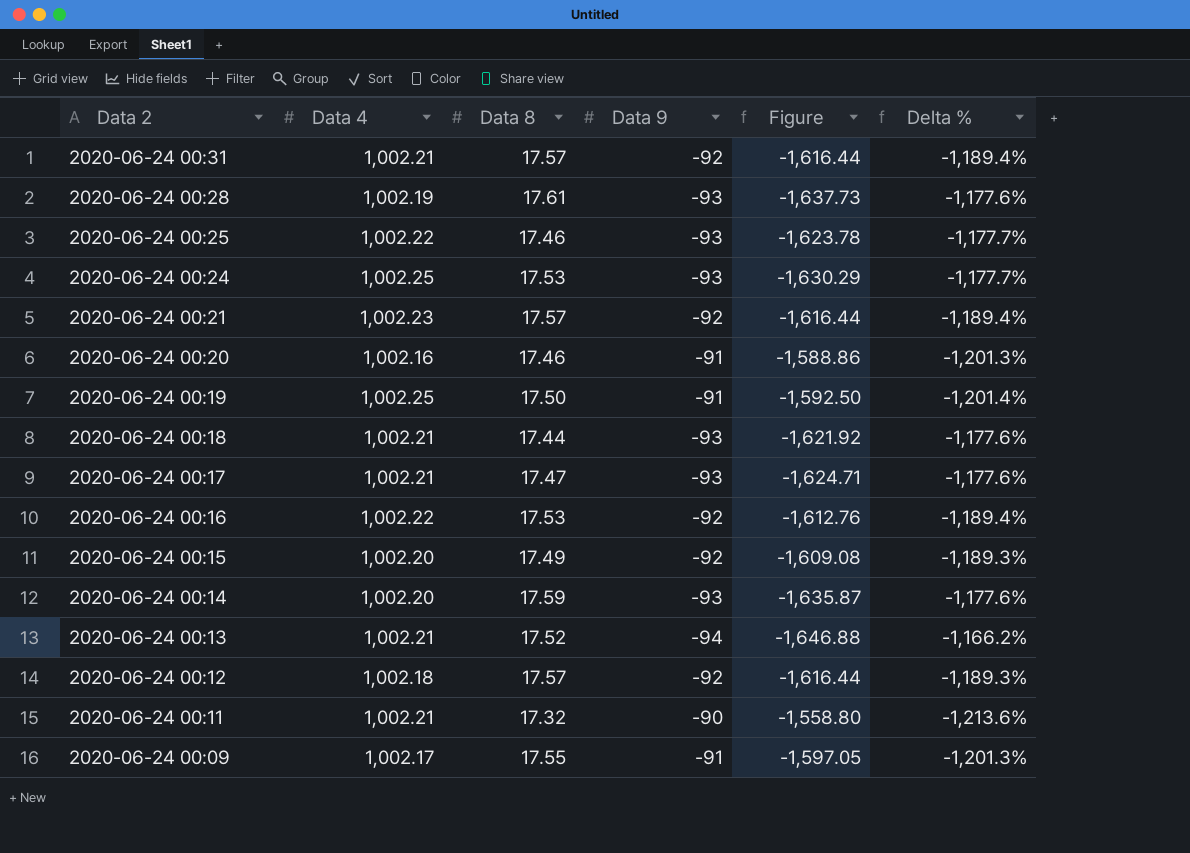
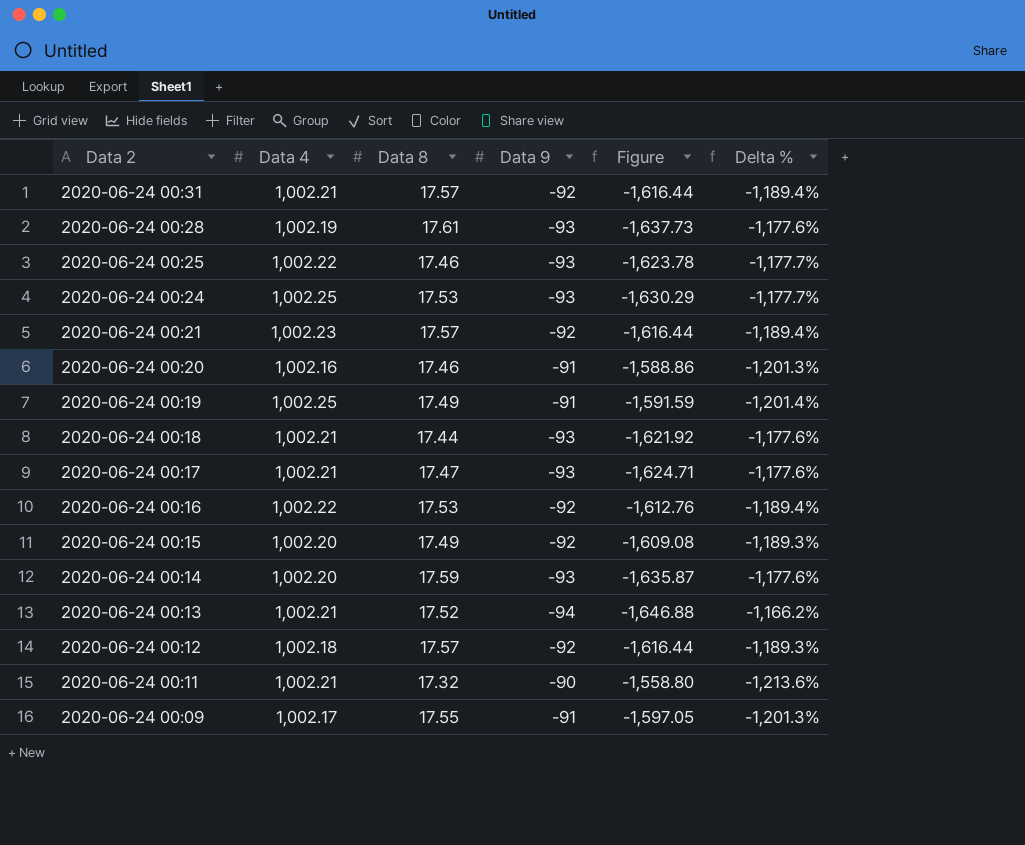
2020-06-24 00:19 | Data 8: 17.50 -> 17.49
2020-06-24 00:19 | Figure: -1,592.50 -> -1,591.59

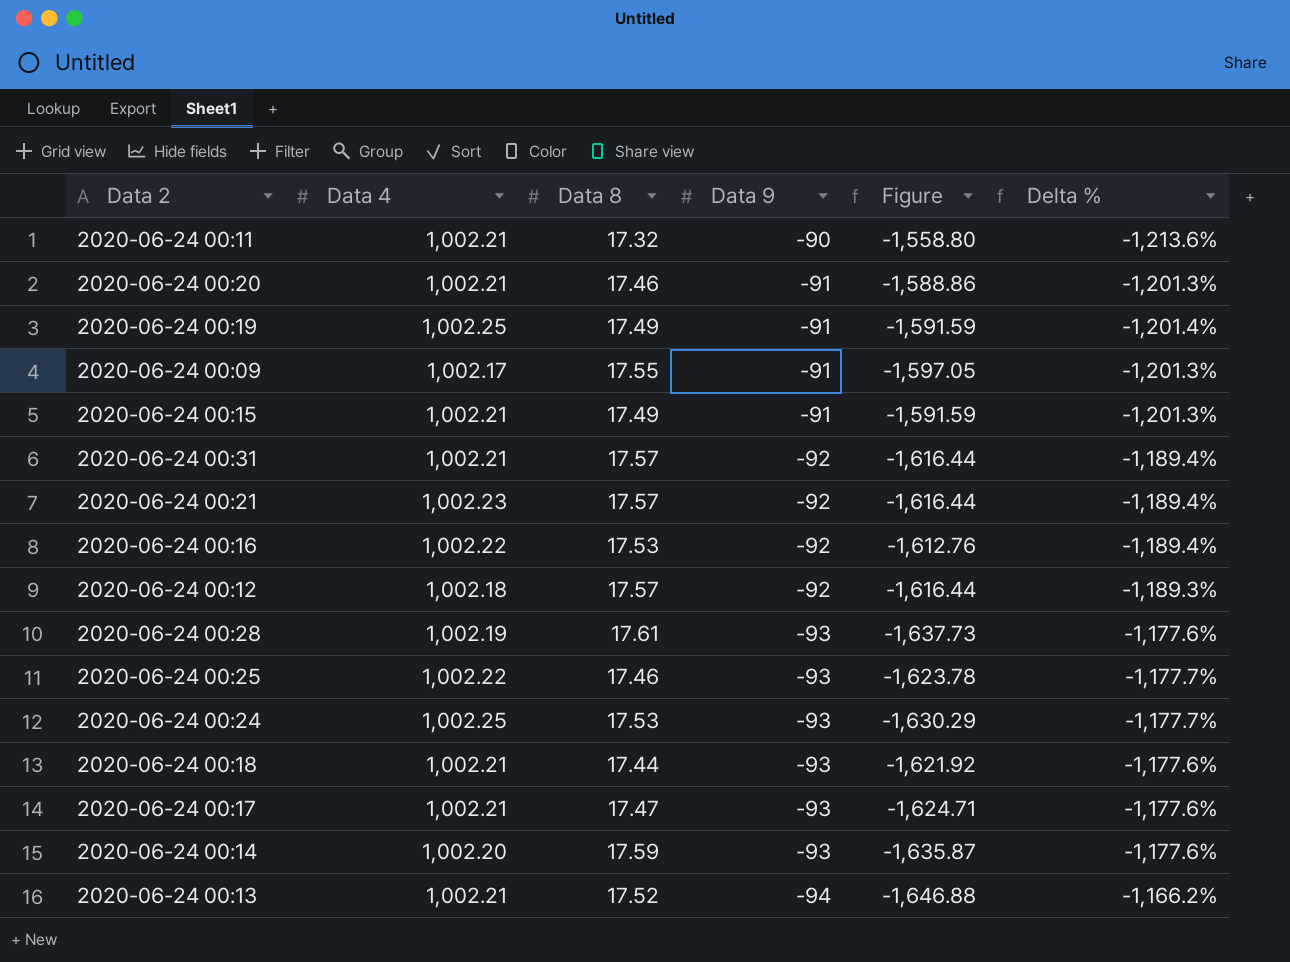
row order: Data 2 descending -> Data 9 descending
2020-06-24 00:20 | Data 4: 1,002.16 -> 1,002.21
2020-06-24 00:15 | Data 4: 1,002.20 -> 1,002.21
2020-06-24 00:15 | Data 9: -92 -> -91
2020-06-24 00:15 | Figure: -1,609.08 -> -1,591.59
2020-06-24 00:15 | Delta %: -1,189.3% -> -1,201.3%

